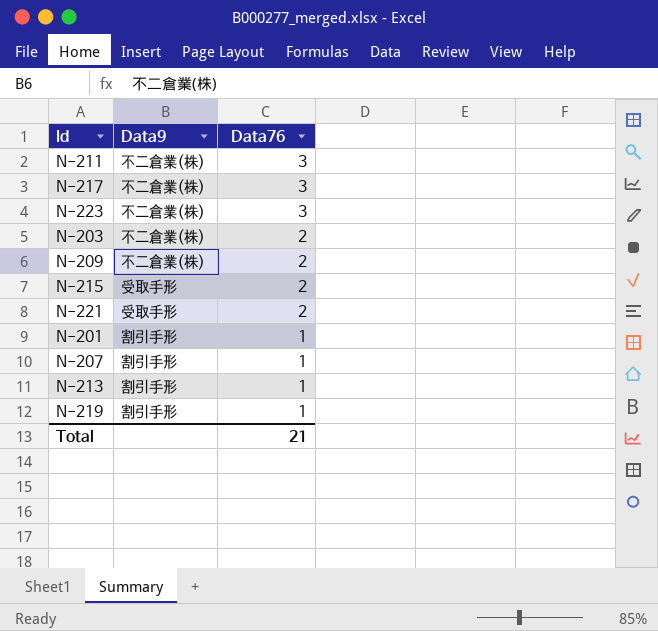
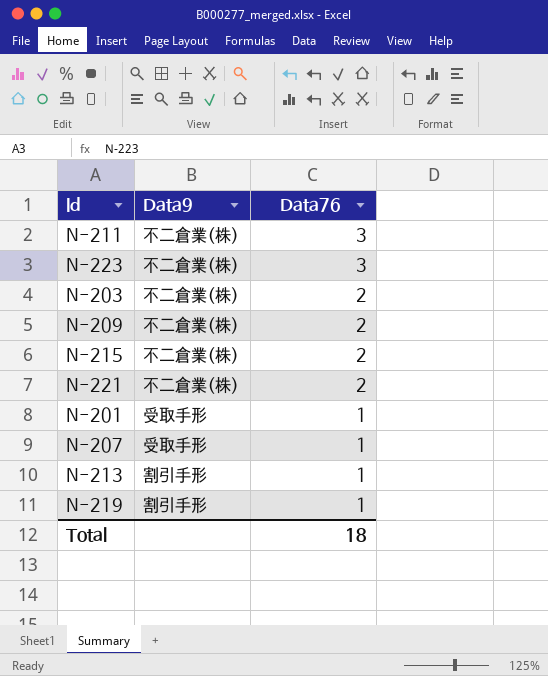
row N-217: 不二倉業(株) | 3 -> none
N-215 | Data9: 受取手形 -> 不二倉業(株)
N-221 | Data9: 受取手形 -> 不二倉業(株)
N-201 | Data9: 割引手形 -> 受取手形
N-207 | Data9: 割引手形 -> 受取手形
Total | Data76: 21 -> 18

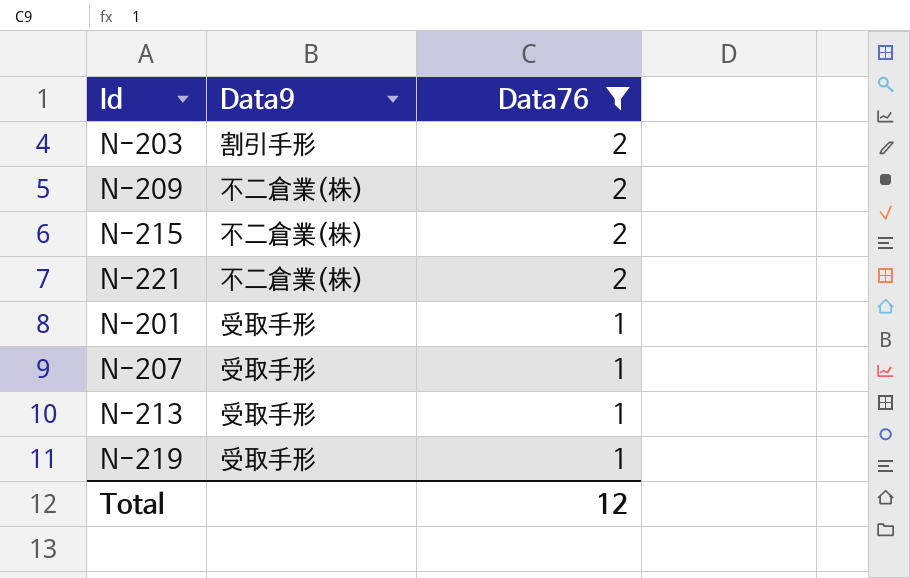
filter: none -> Data76 != 3
N-203 | Data9: 不二倉業(株) -> 割引手形
N-213 | Data9: 割引手形 -> 受取手形
N-219 | Data9: 割引手形 -> 受取手形
Total | Data76: 18 -> 12

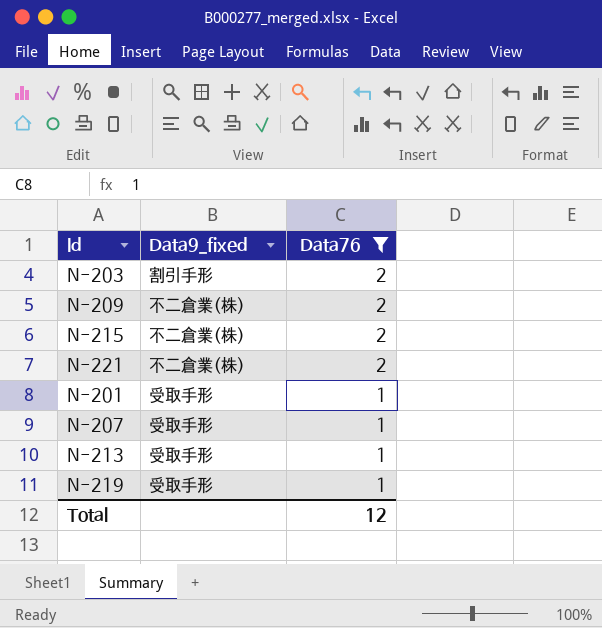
column name: Data9 -> Data9_fixed

